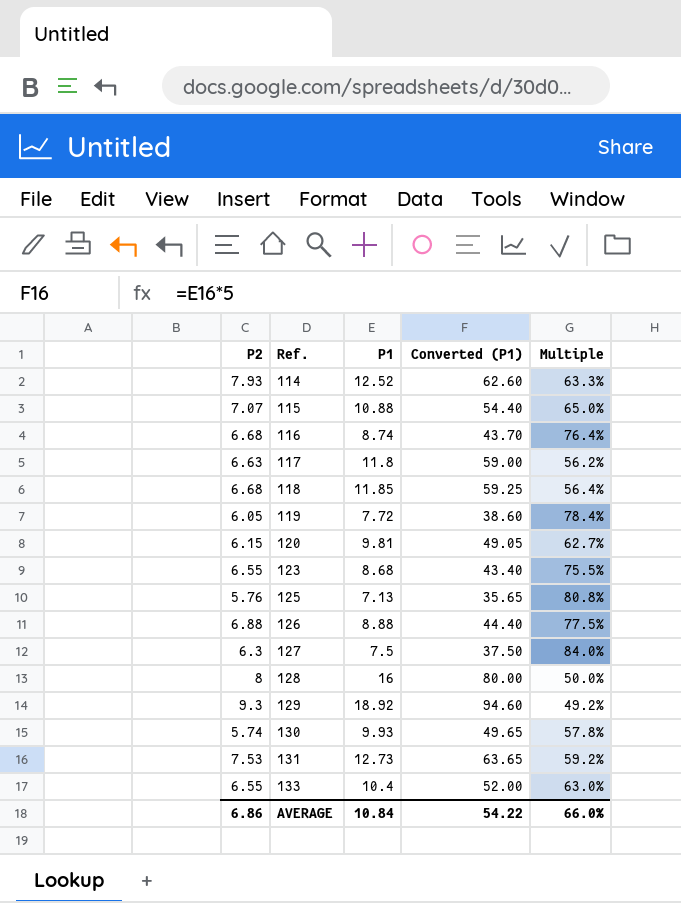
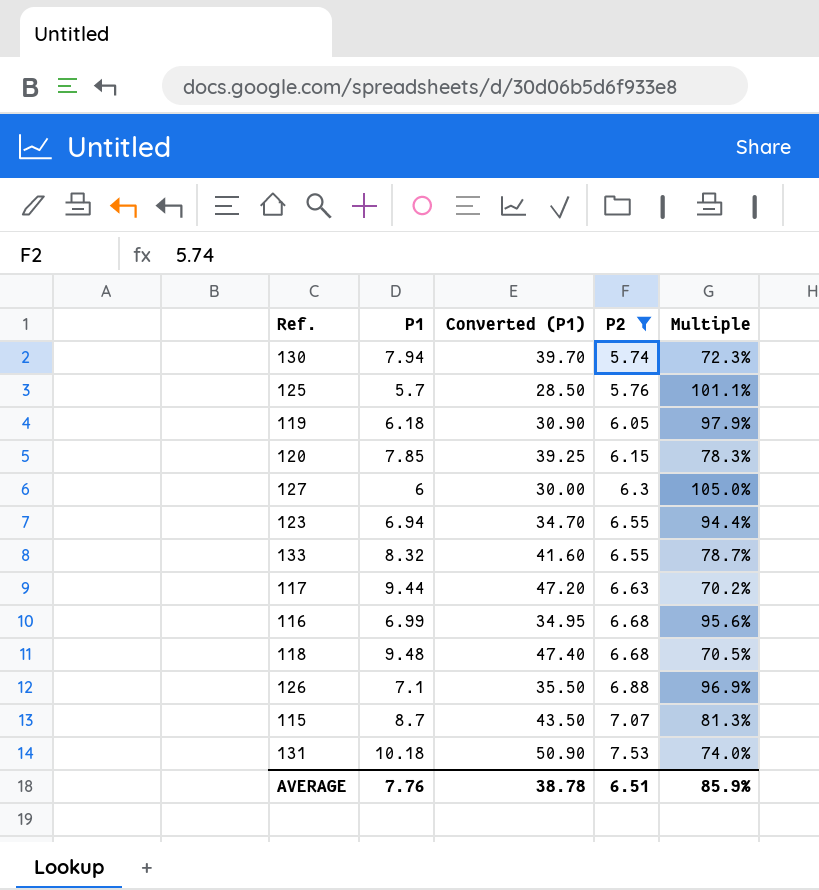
filter: none -> P2 <= 7.53
row order: Ref. ascending -> P2 ascending
column P2 | position: 1 -> 4
130 | P1: 9.93 -> 7.94
130 | Converted (P1): 49.65 -> 39.70
130 | Multiple: 57.8% -> 72.3%
125 | P1: 7.13 -> 5.7
125 | Converted (P1): 35.65 -> 28.50
125 | Multiple: 80.8% -> 101.1%
119 | P1: 7.72 -> 6.18
119 | Converted (P1): 38.60 -> 30.90
119 | Multiple: 78.4% -> 97.9%
120 | P1: 9.81 -> 7.85
120 | Converted (P1): 49.05 -> 39.25
120 | Multiple: 62.7% -> 78.3%
127 | P1: 7.5 -> 6
127 | Converted (P1): 37.50 -> 30.00
127 | Multiple: 84.0% -> 105.0%
123 | P1: 8.68 -> 6.94
123 | Converted (P1): 43.40 -> 34.70
123 | Multiple: 75.5% -> 94.4%
133 | P1: 10.4 -> 8.32
133 | Converted (P1): 52.00 -> 41.60
133 | Multiple: 63.0% -> 78.7%
117 | P1: 11.8 -> 9.44
117 | Converted (P1): 59.00 -> 47.20
117 | Multiple: 56.2% -> 70.2%
116 | P1: 8.74 -> 6.99
116 | Converted (P1): 43.70 -> 34.95
116 | Multiple: 76.4% -> 95.6%
118 | P1: 11.85 -> 9.48
118 | Converted (P1): 59.25 -> 47.40
118 | Multiple: 56.4% -> 70.5%
126 | P1: 8.88 -> 7.1
126 | Converted (P1): 44.40 -> 35.50
126 | Multiple: 77.5% -> 96.9%
115 | P1: 10.88 -> 8.7
115 | Converted (P1): 54.40 -> 43.50
115 | Multiple: 65.0% -> 81.3%
131 | P1: 12.73 -> 10.18
131 | Converted (P1): 63.65 -> 50.90
131 | Multiple: 59.2% -> 74.0%
AVERAGE | P1: 10.84 -> 7.76
AVERAGE | Converted (P1): 54.22 -> 38.78
AVERAGE | P2: 6.86 -> 6.51
AVERAGE | Multiple: 66.0% -> 85.9%

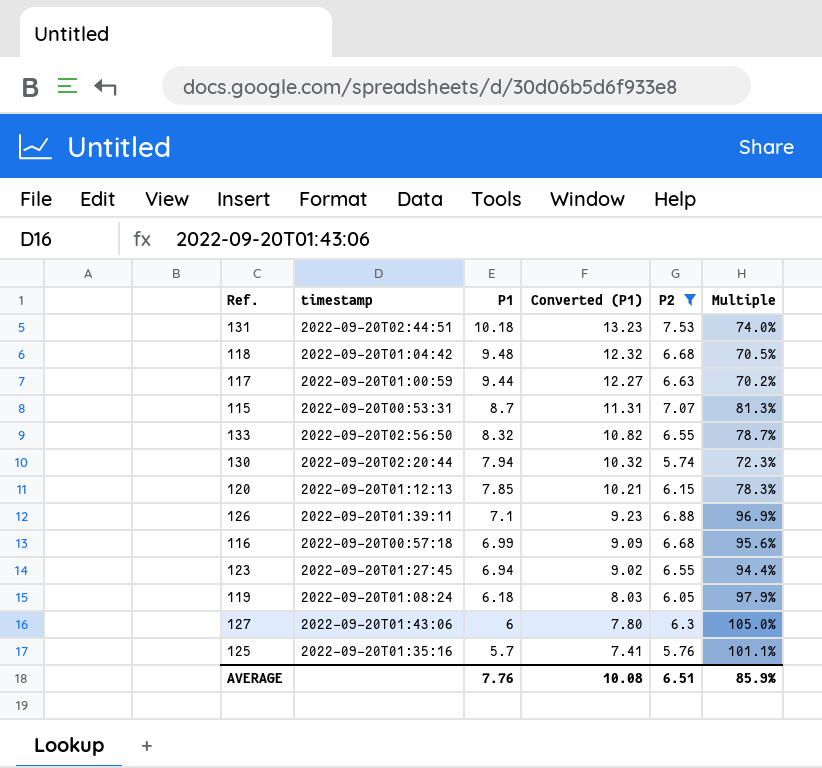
row order: P2 ascending -> P1 descending
column timestamp | position: none -> 2
column Converted (P1) | formula: [P1] * 5 -> [P1] * 1.3
AVERAGE | Converted (P1): 38.78 -> 10.08

